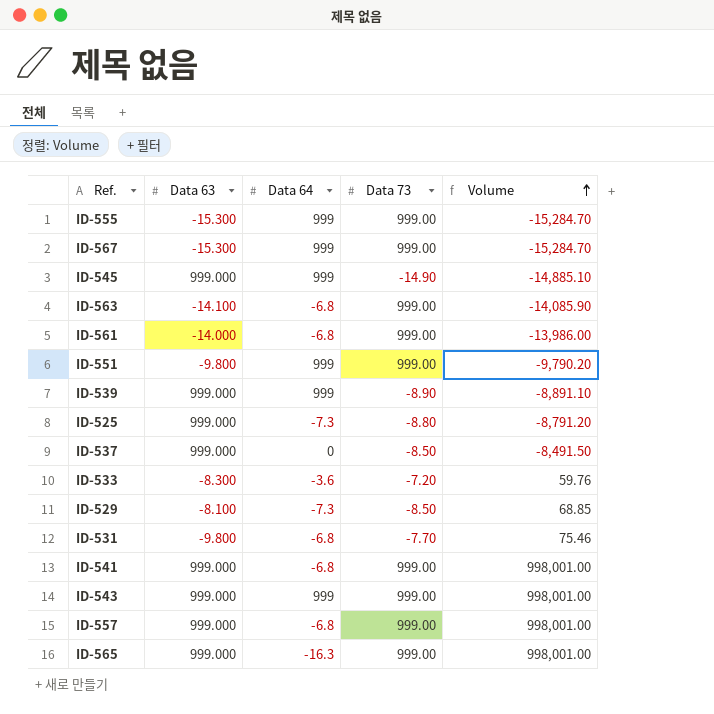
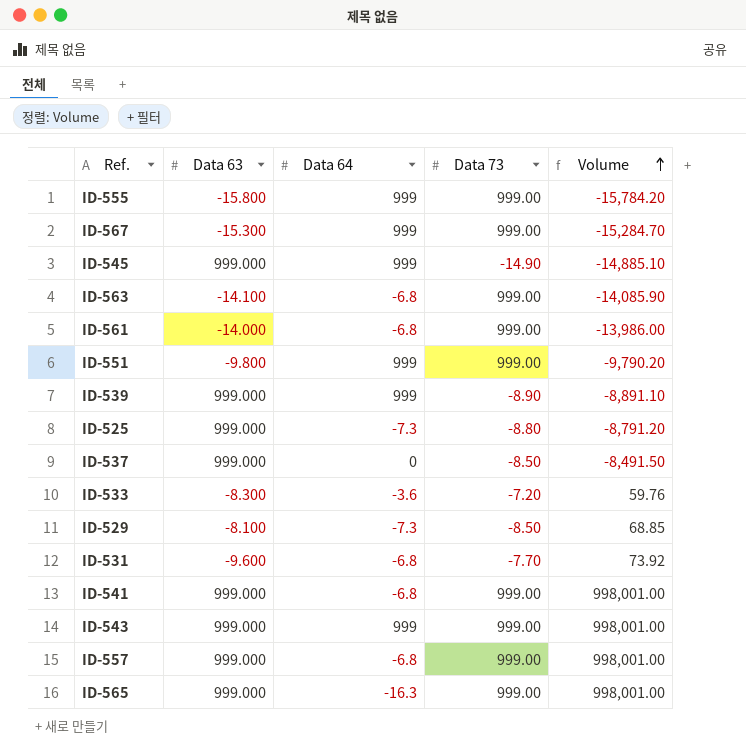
ID-555 | Data 63: -15.300 -> -15.800
ID-555 | Volume: -15,284.70 -> -15,784.20
ID-531 | Data 63: -9.800 -> -9.600
ID-531 | Volume: 75.46 -> 73.92

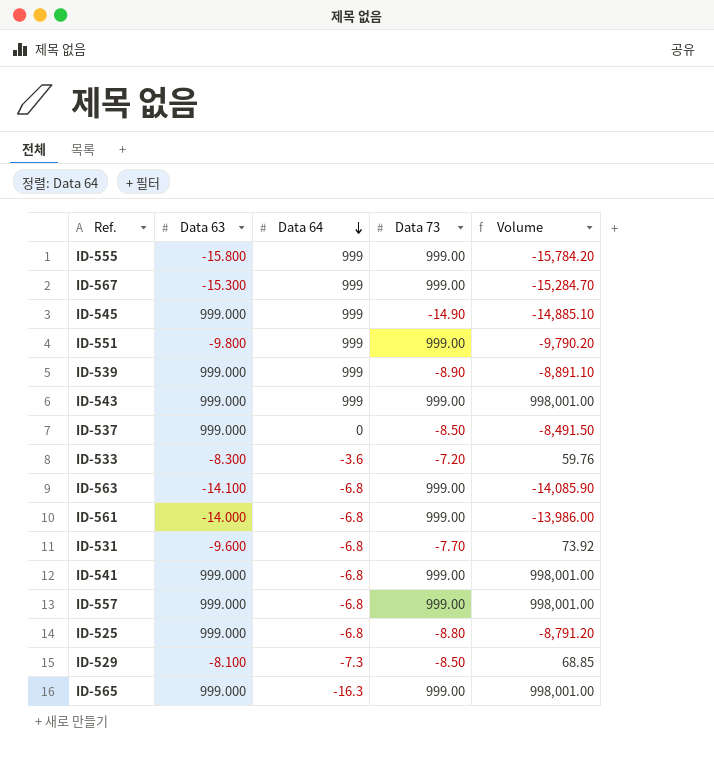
row order: Volume ascending -> Data 64 descending
ID-525 | Data 64: -7.3 -> -6.8

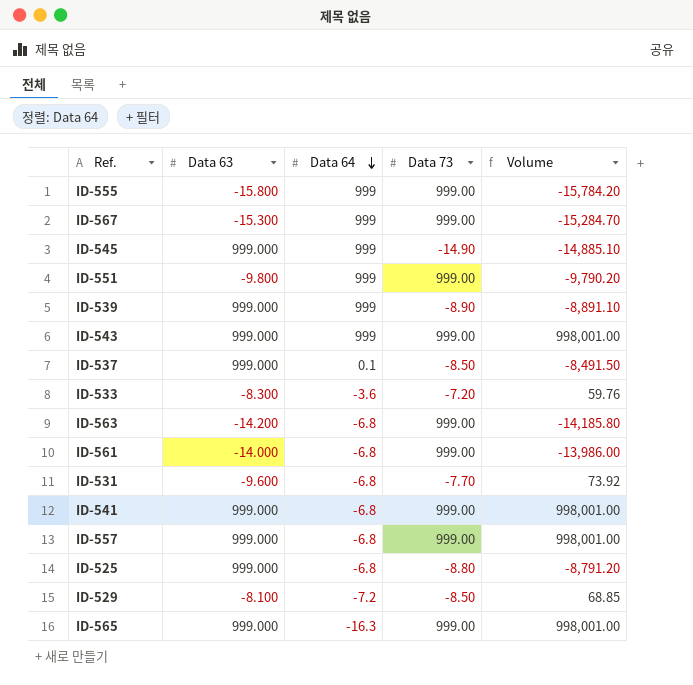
ID-537 | Data 64: 0 -> 0.1
ID-563 | Data 63: -14.100 -> -14.200
ID-563 | Volume: -14,085.90 -> -14,185.80
ID-529 | Data 64: -7.3 -> -7.2

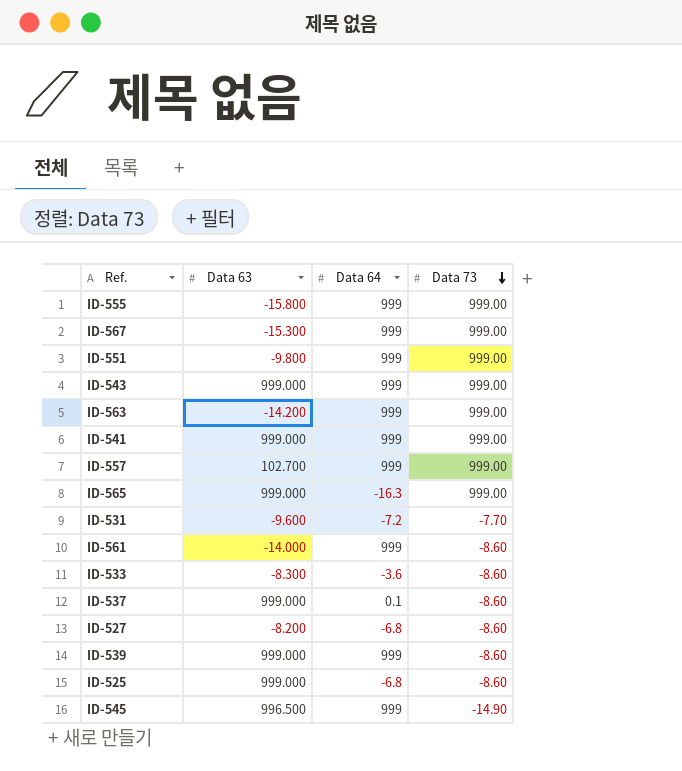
row order: Data 64 descending -> Data 73 descending
column Volume | formula: [Data 63] * [Data 73] -> none
row ID-529: -8.100 | -7.2 | -8.50 | 68.85 -> none
ID-563 | Data 64: -6.8 -> 999
ID-541 | Data 64: -6.8 -> 999
ID-557 | Data 63: 999.000 -> 102.700
ID-557 | Data 64: -6.8 -> 999
ID-531 | Data 64: -6.8 -> -7.2
ID-561 | Data 64: -6.8 -> 999
ID-561 | Data 73: 999.00 -> -8.60
ID-533 | Data 73: -7.20 -> -8.60
ID-537 | Data 73: -8.50 -> -8.60
row ID-527: none -> -8.200 | -6.8 | -8.60
ID-539 | Data 73: -8.90 -> -8.60
ID-525 | Data 73: -8.80 -> -8.60
ID-545 | Data 63: 999.000 -> 996.500

